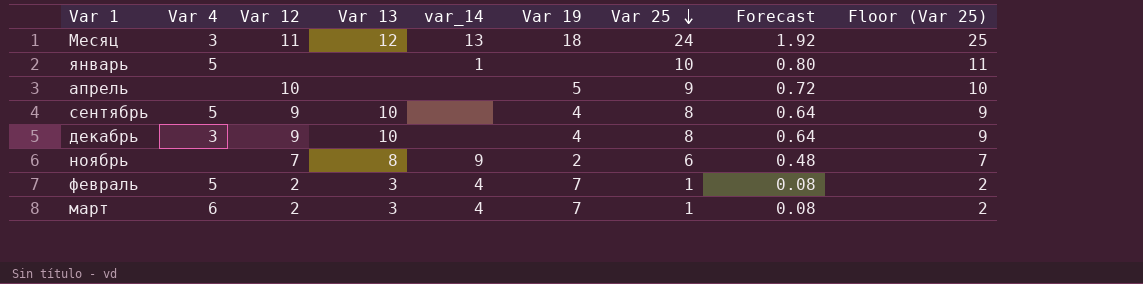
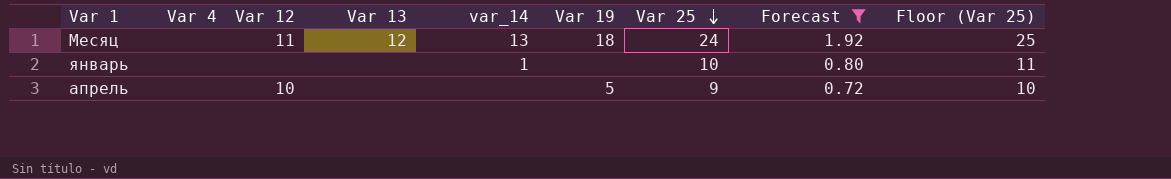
filter: none -> Forecast >= 0.72
Месяц | Var 4: 3 -> none
январь | Var 4: 5 -> none

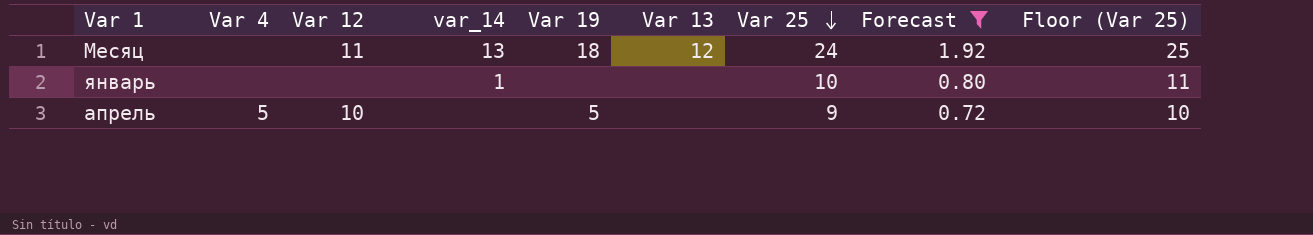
column Var 13 | position: 4 -> 6
апрель | Var 4: none -> 5

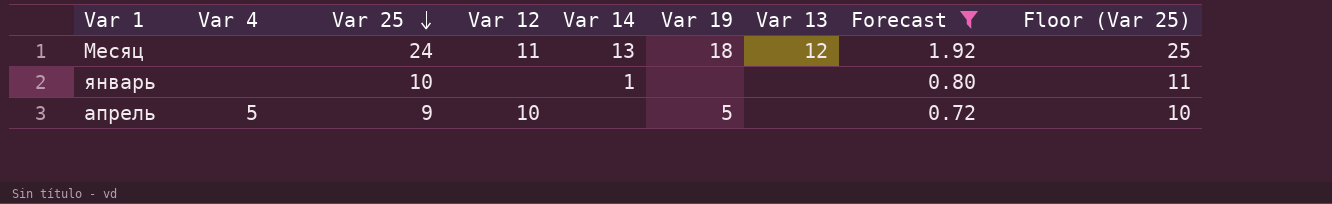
column Var 25 | position: 7 -> 3
column name: var_14 -> Var 14

